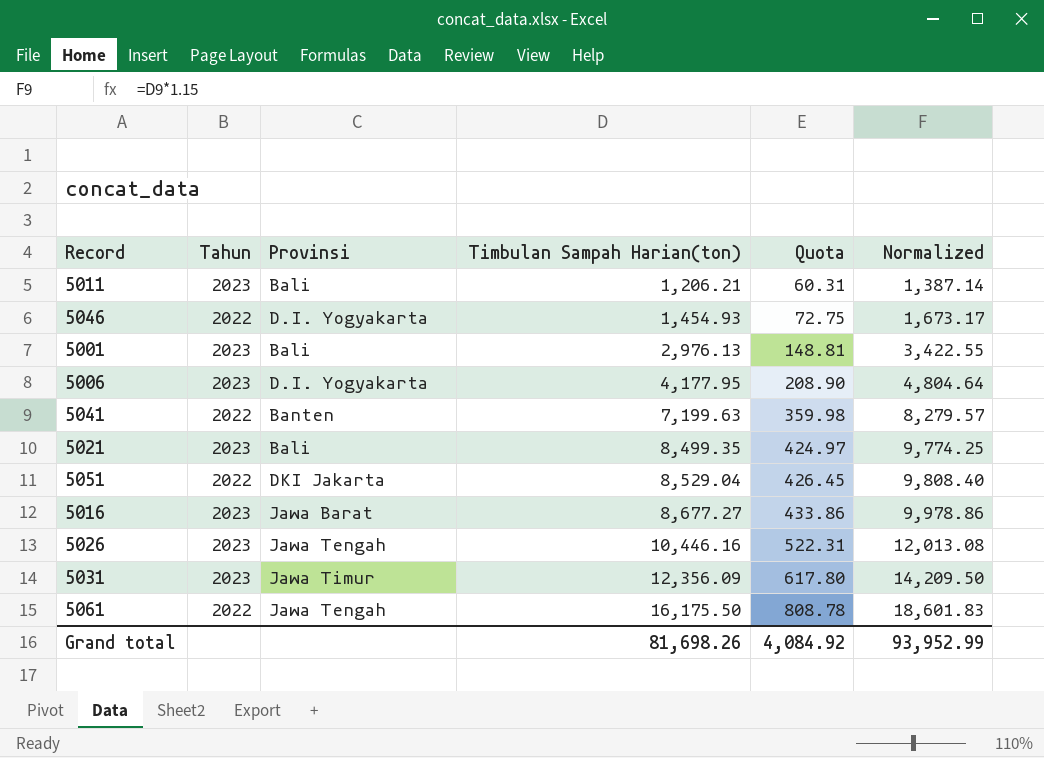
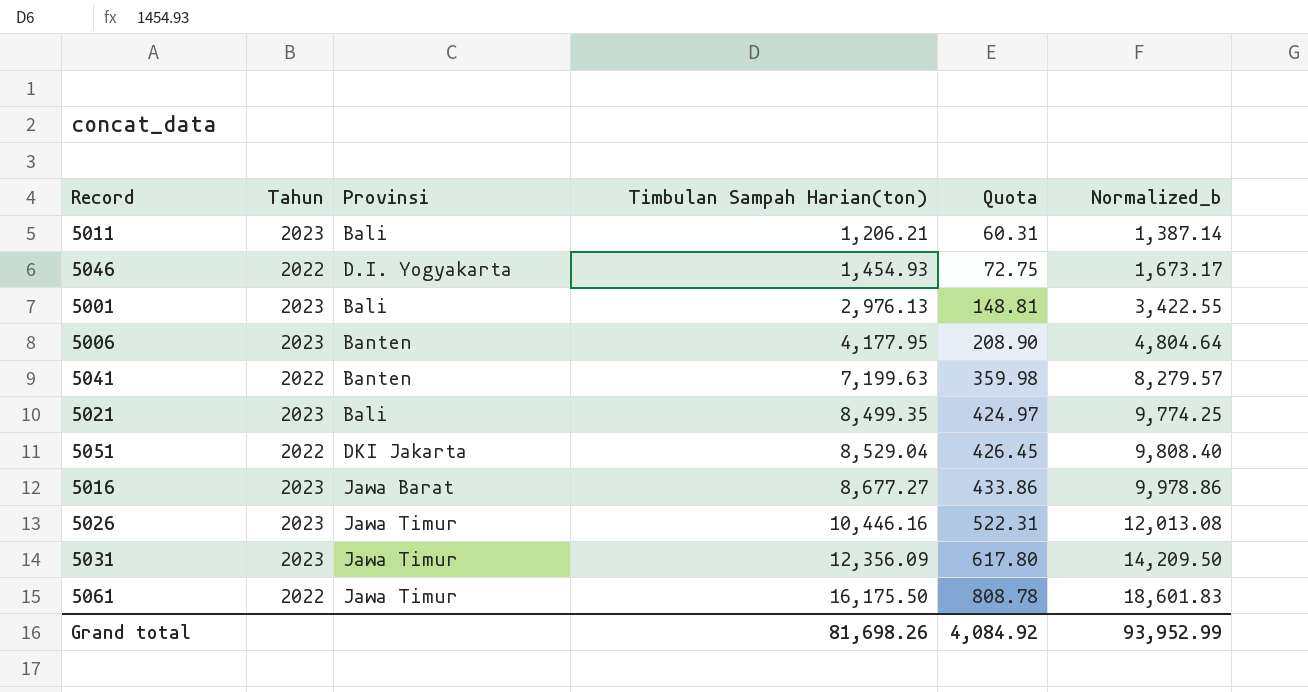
column name: Normalized -> Normalized_b
5006 | Provinsi: D.I. Yogyakarta -> Banten
5026 | Provinsi: Jawa Tengah -> Jawa Timur
5061 | Provinsi: Jawa Tengah -> Jawa Timur

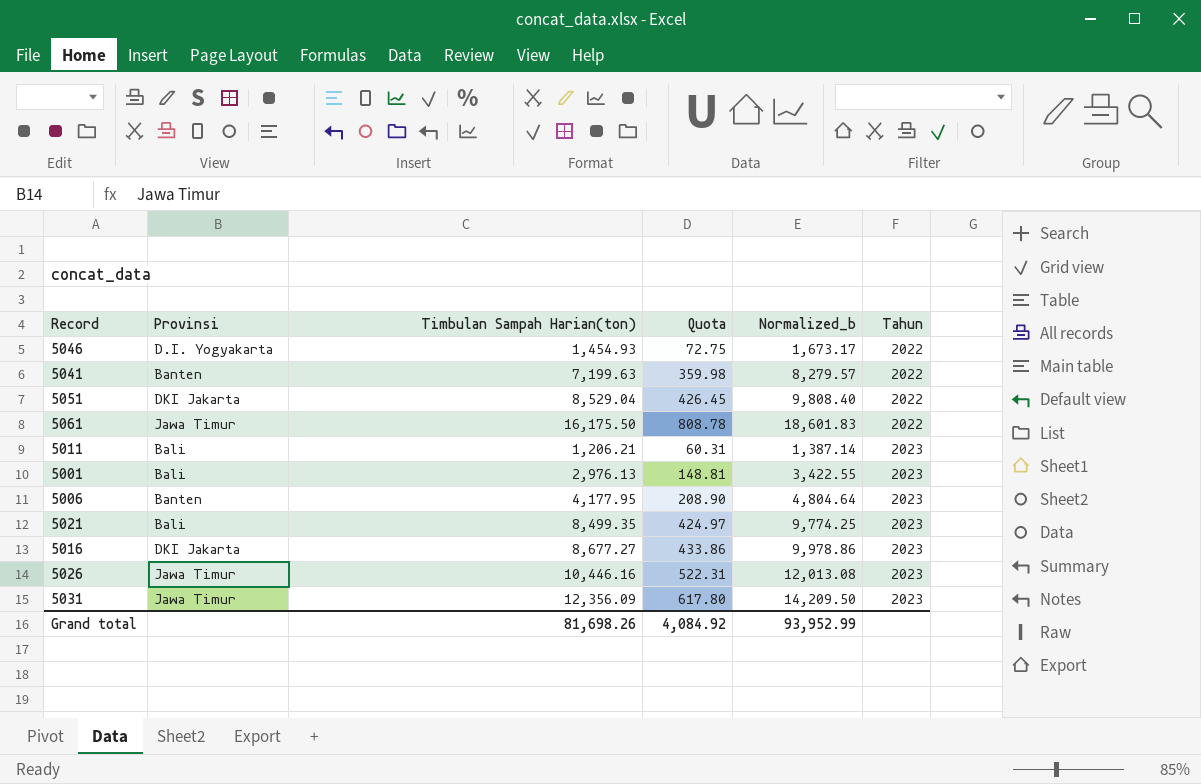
row order: Timbulan Sampah Harian(ton) ascending -> Tahun ascending
column Tahun | position: 2 -> 6
5016 | Provinsi: Jawa Barat -> DKI Jakarta

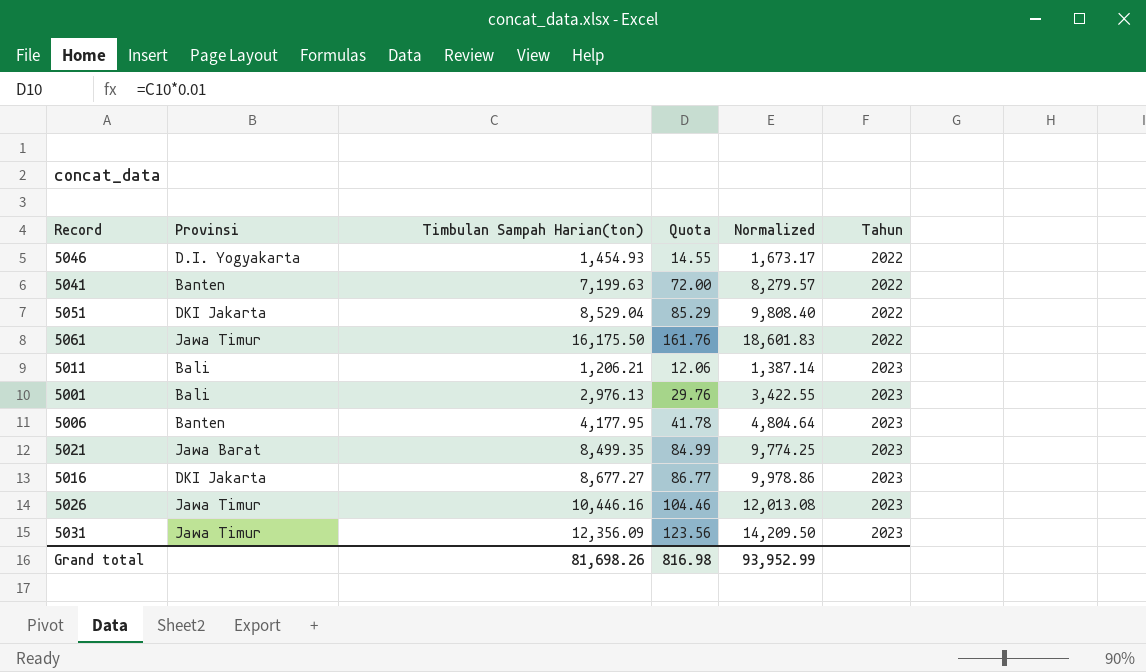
column Quota | formula: [Timbulan Sampah Harian(ton)] * 0.05 -> [Timbulan Sampah Harian(ton)] * 0.01
column name: Normalized_b -> Normalized
5021 | Provinsi: Bali -> Jawa Barat
Grand total | Quota: 4,084.92 -> 816.98

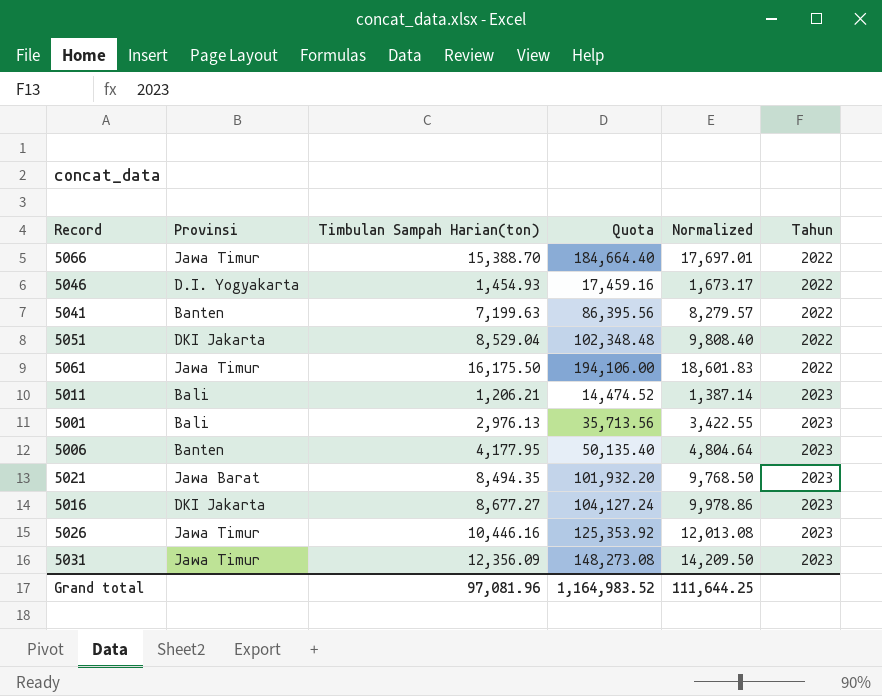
column Quota | formula: [Timbulan Sampah Harian(ton)] * 0.01 -> [Timbulan Sampah Harian(ton)] * 12
row 5066: none -> Jawa Timur | 15,388.70 | 184,664.40 | 17,697.01 | 2022
5021 | Timbulan Sampah Harian(ton): 8,499.35 -> 8,494.35
5021 | Normalized: 9,774.25 -> 9,768.50
Grand total | Timbulan Sampah Harian(ton): 81,698.26 -> 97,081.96
Grand total | Quota: 816.98 -> 1,164,983.52
Grand total | Normalized: 93,952.99 -> 111,644.25

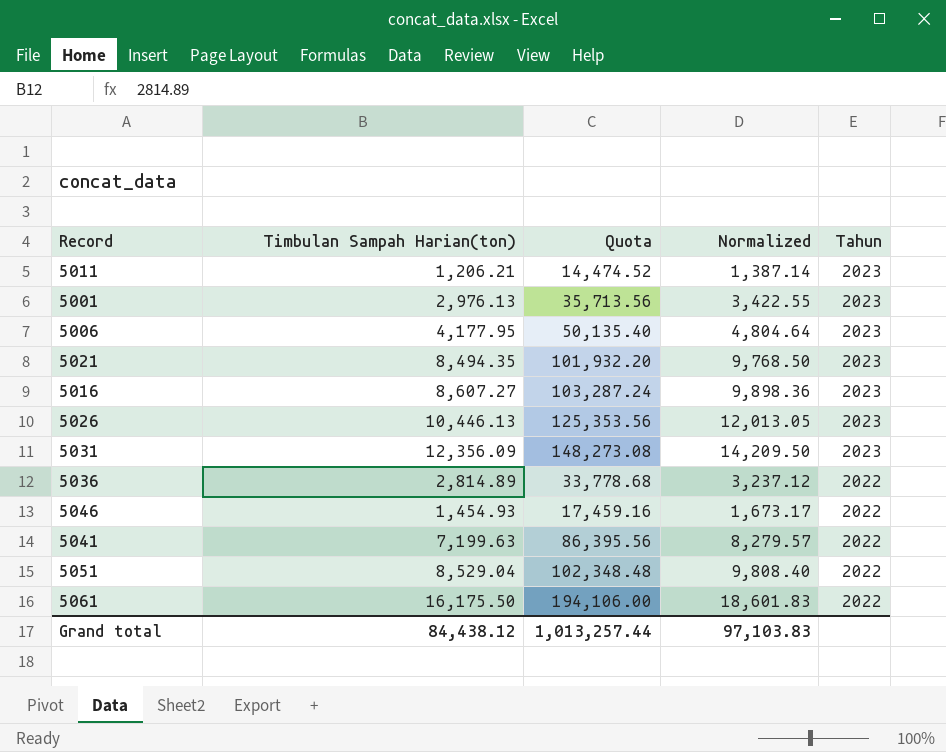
row order: Tahun ascending -> Tahun descending
column Provinsi | position: 2 -> none
row 5066: Jawa Timur | 15,388.70 | 184,664.40 | 17,697.01 | 2022 -> none
5016 | Timbulan Sampah Harian(ton): 8,677.27 -> 8,607.27
5016 | Quota: 104,127.24 -> 103,287.24
5016 | Normalized: 9,978.86 -> 9,898.36
5026 | Timbulan Sampah Harian(ton): 10,446.16 -> 10,446.13
5026 | Quota: 125,353.92 -> 125,353.56
5026 | Normalized: 12,013.08 -> 12,013.05
row 5036: none -> 2,814.89 | 33,778.68 | 3,237.12 | 2022
Grand total | Timbulan Sampah Harian(ton): 97,081.96 -> 84,438.12
Grand total | Quota: 1,164,983.52 -> 1,013,257.44
Grand total | Normalized: 111,644.25 -> 97,103.83

